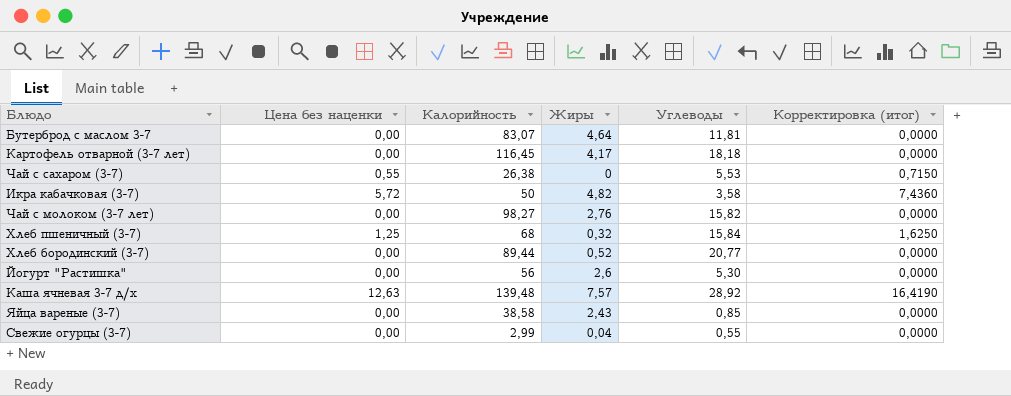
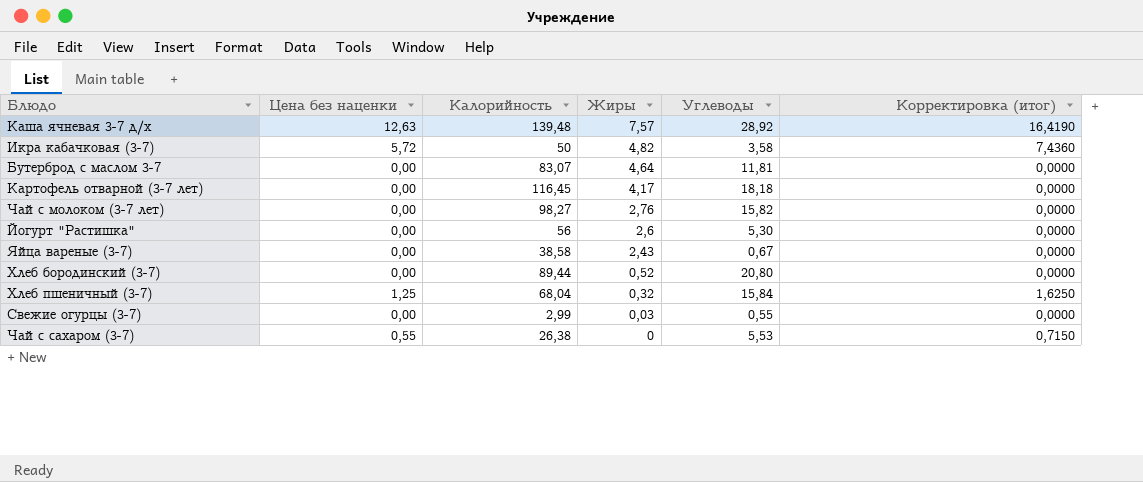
row order: none -> Жиры descending
Яйца вареные (3-7) | Углеводы: 0,85 -> 0,67
Хлеб бородинский (3-7) | Углеводы: 20,77 -> 20,80
Хлеб пшеничный (3-7) | Калорийность: 68 -> 68,04
Свежие огурцы (3-7) | Жиры: 0,04 -> 0,03

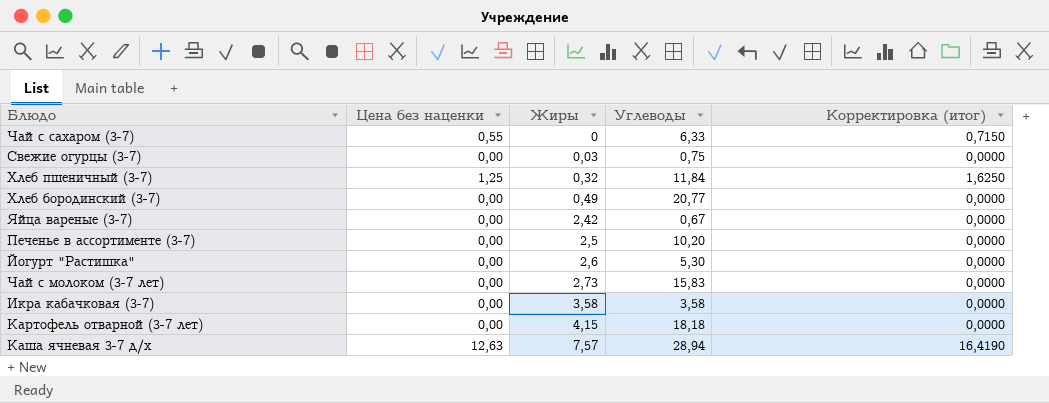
row order: Жиры descending -> Жиры ascending
column Калорийность | position: 3 -> none
row Бутерброд с маслом 3-7: 0,00 | 83,07 | 4,64 | 11,81 | 0,0000 -> none
Чай с сахаром (3-7) | Углеводы: 5,53 -> 6,33
Свежие огурцы (3-7) | Углеводы: 0,55 -> 0,75
Хлеб пшеничный (3-7) | Углеводы: 15,84 -> 11,84
Хлеб бородинский (3-7) | Жиры: 0,52 -> 0,49
Хлеб бородинский (3-7) | Углеводы: 20,80 -> 20,77
Яйца вареные (3-7) | Жиры: 2,43 -> 2,42
row Печенье в ассортименте (3-7): none -> 0,00 | 2,5 | 10,20 | 0,0000
Чай с молоком (3-7 лет) | Жиры: 2,76 -> 2,73
Чай с молоком (3-7 лет) | Углеводы: 15,82 -> 15,83
Икра кабачковая (3-7) | Цена без наценки: 5,72 -> 0,00
Икра кабачковая (3-7) | Жиры: 4,82 -> 3,58
Икра кабачковая (3-7) | Корректировка (итог): 7,4360 -> 0,0000
Картофель отварной (3-7 лет) | Жиры: 4,17 -> 4,15
Каша ячневая 3-7 д/х | Углеводы: 28,92 -> 28,94

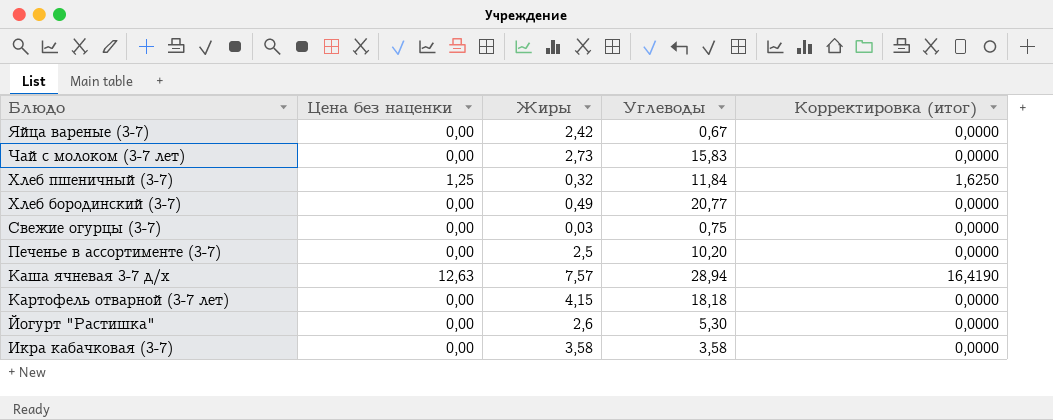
row order: Жиры ascending -> Блюдо descending
row Чай с сахаром (3-7): 0,55 | 0 | 6,33 | 0,7150 -> none

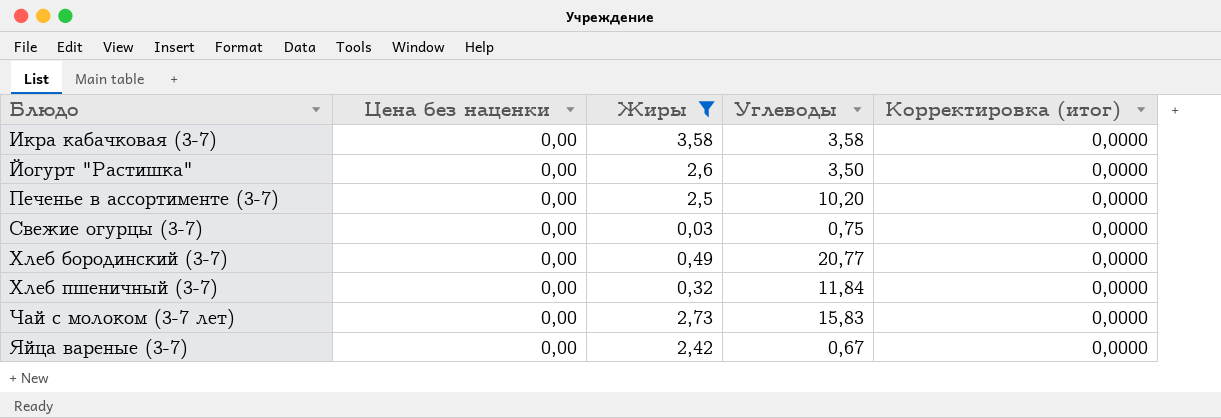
filter: none -> Жиры <= 3,58
row order: Блюдо descending -> Блюдо ascending
Йогурт "Растишка" | Углеводы: 5,30 -> 3,50
Хлеб пшеничный (3-7) | Цена без наценки: 1,25 -> 0,00
Хлеб пшеничный (3-7) | Корректировка (итог): 1,6250 -> 0,0000

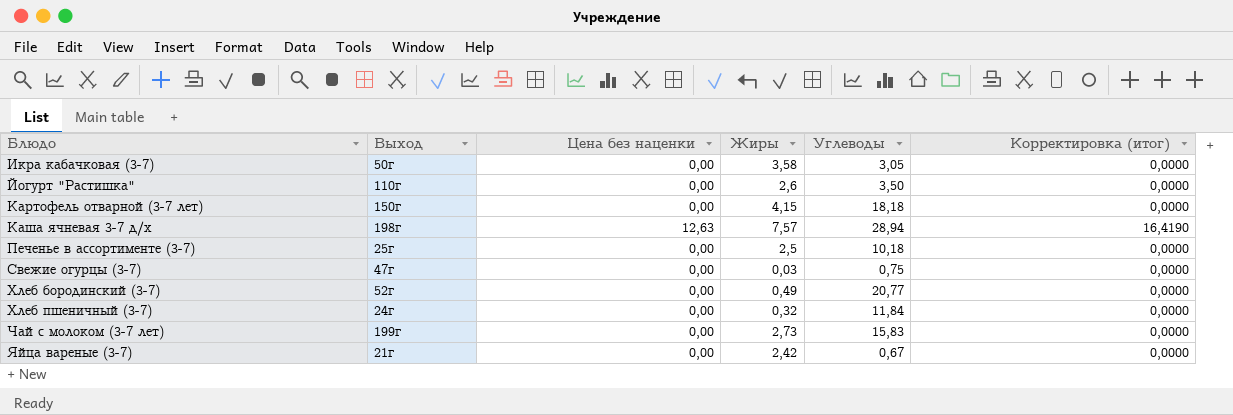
filter: Жиры <= 3,58 -> none
column Выход | position: none -> 2
Икра кабачковая (3-7) | Углеводы: 3,58 -> 3,05
Печенье в ассортименте (3-7) | Углеводы: 10,20 -> 10,18

